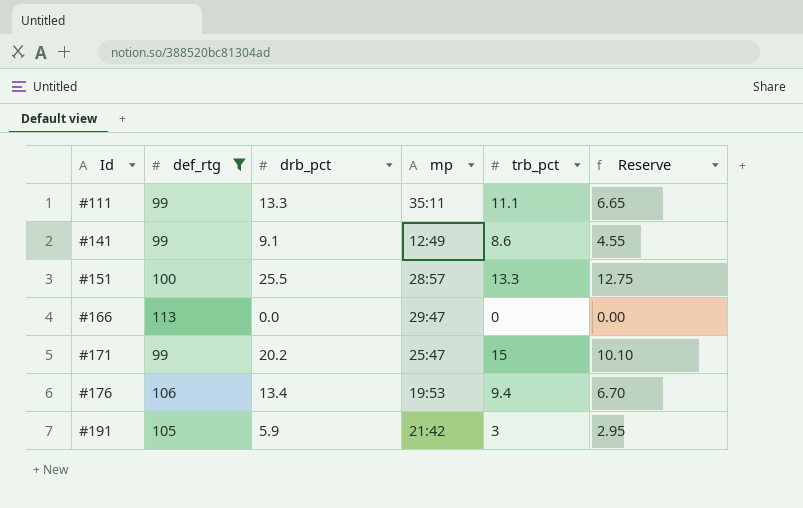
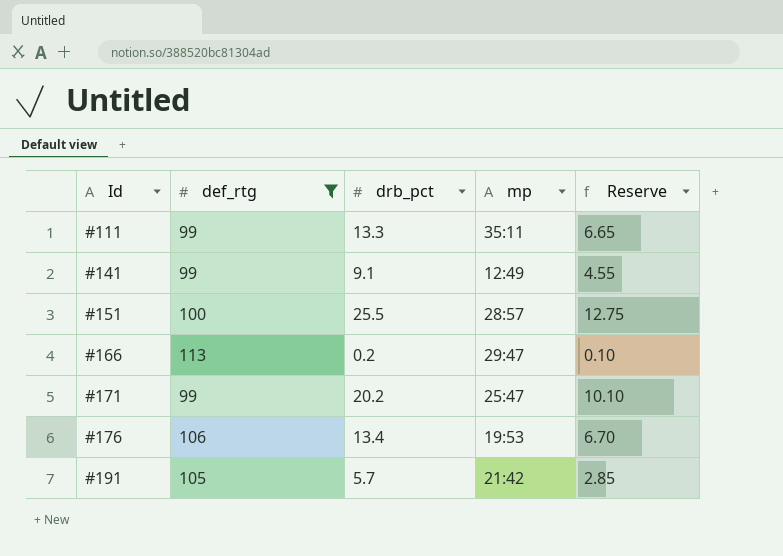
column trb_pct | position: 5 -> none
#166 | drb_pct: 0.0 -> 0.2
#166 | Reserve: 0.00 -> 0.10
#191 | drb_pct: 5.9 -> 5.7
#191 | Reserve: 2.95 -> 2.85

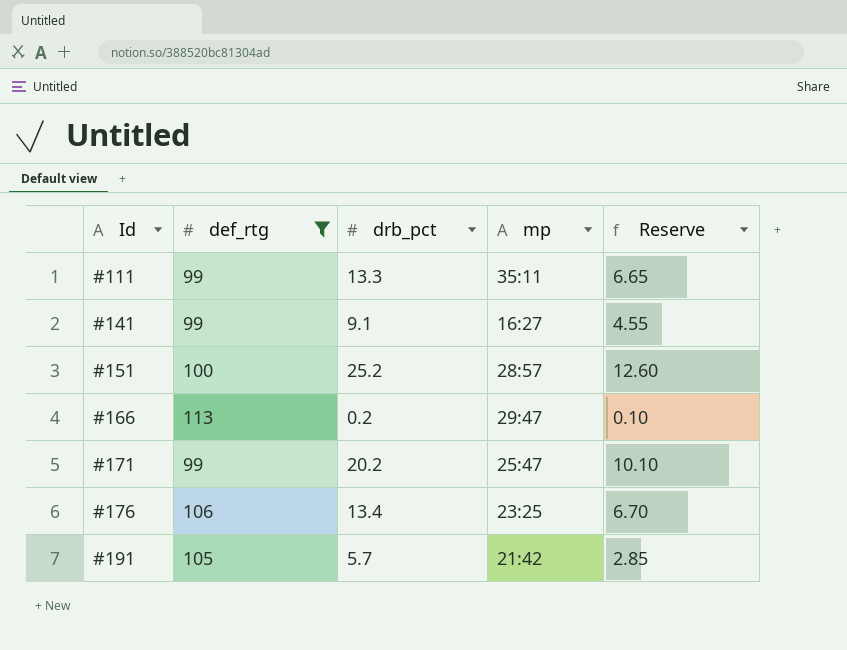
#141 | mp: 12:49 -> 16:27
#151 | drb_pct: 25.5 -> 25.2
#151 | Reserve: 12.75 -> 12.60
#176 | mp: 19:53 -> 23:25

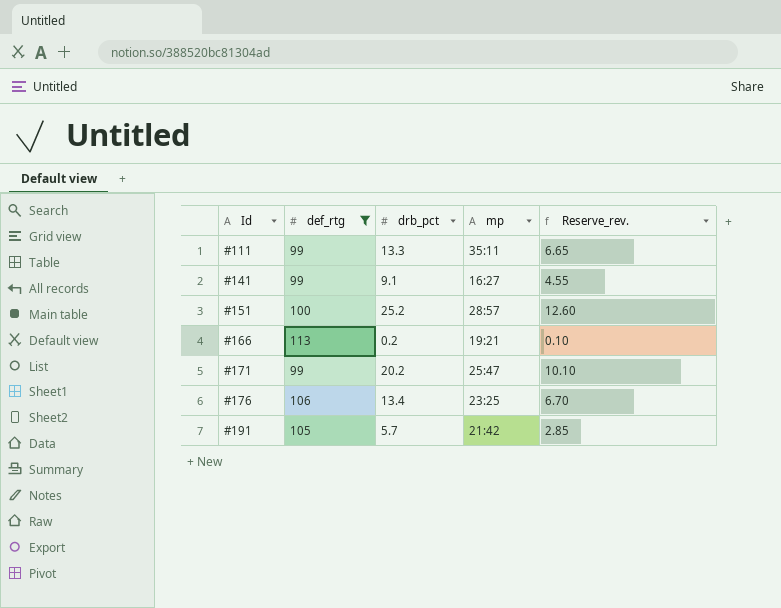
column name: Reserve -> Reserve_rev.
#166 | mp: 29:47 -> 19:21

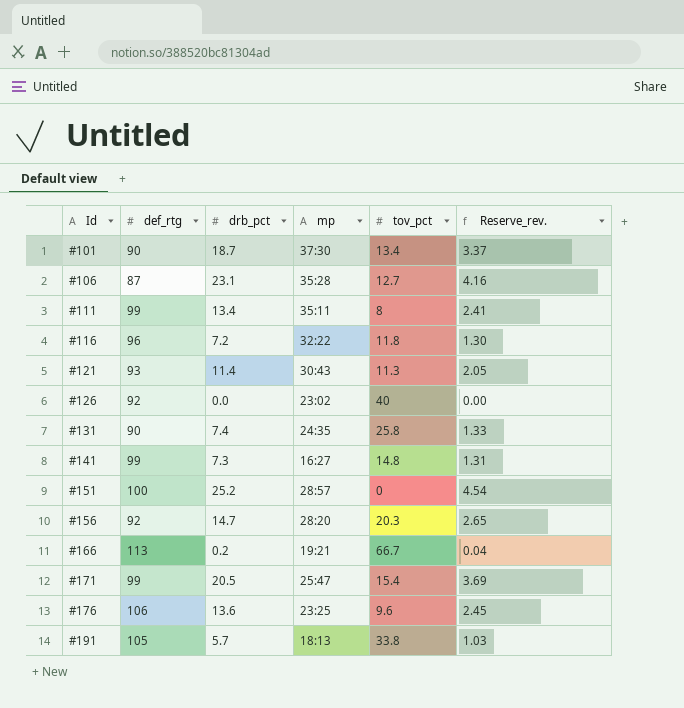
filter: def_rtg >= 99 -> none
column tov_pct | position: none -> 5
column Reserve_rev. | formula: [drb_pct] * 0.5 -> [drb_pct] * 0.18
#111 | drb_pct: 13.3 -> 13.4
#141 | drb_pct: 9.1 -> 7.3
#171 | drb_pct: 20.2 -> 20.5
#176 | drb_pct: 13.4 -> 13.6
#191 | mp: 21:42 -> 18:13

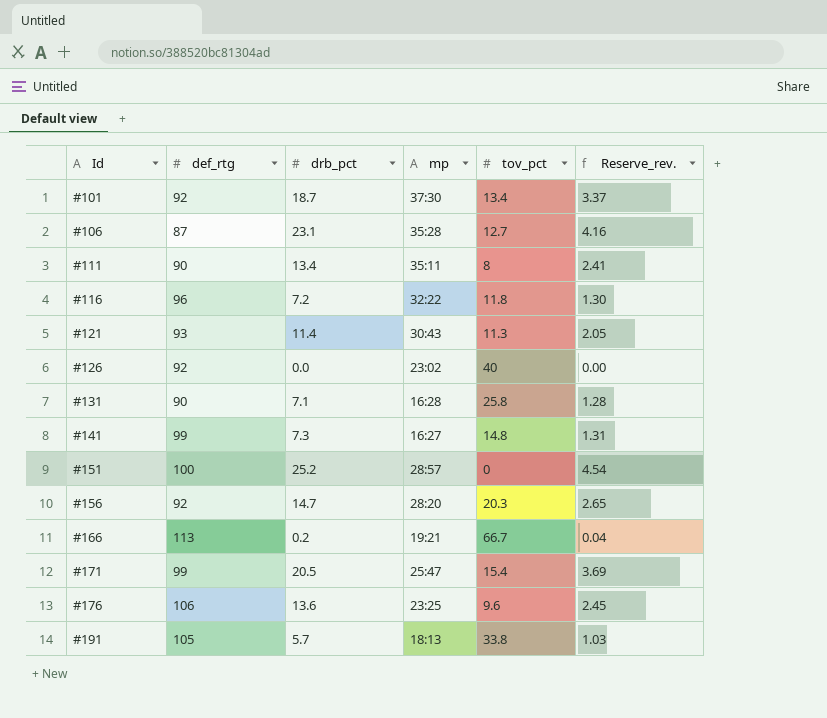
#101 | def_rtg: 90 -> 92
#111 | def_rtg: 99 -> 90
#131 | drb_pct: 7.4 -> 7.1
#131 | mp: 24:35 -> 16:28
#131 | Reserve_rev.: 1.33 -> 1.28

